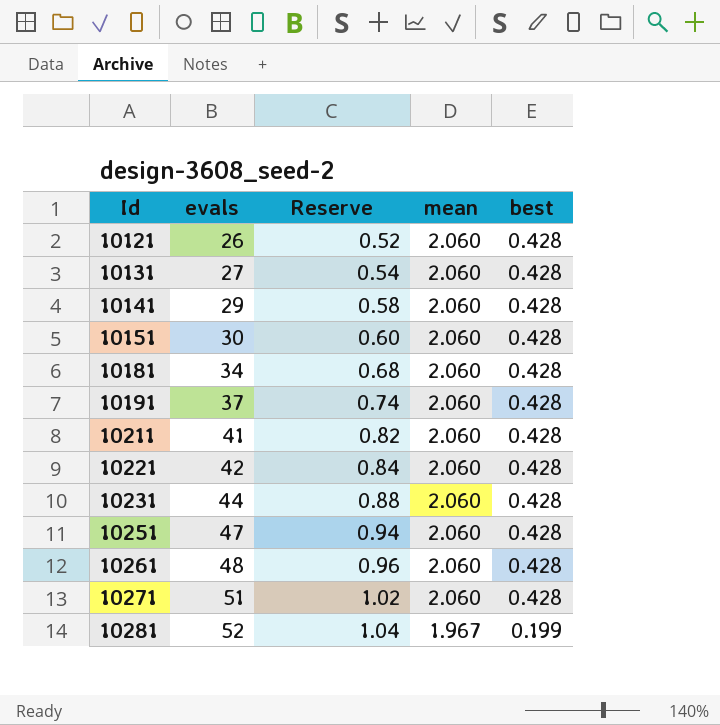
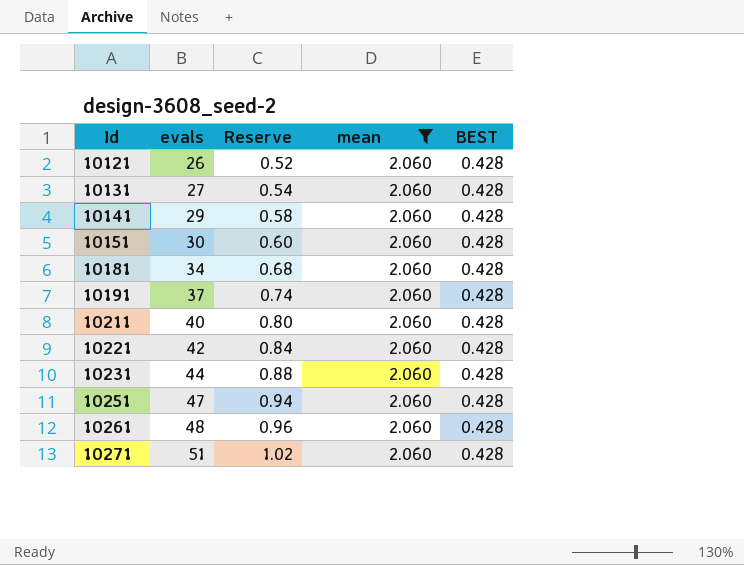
filter: none -> mean = 2.060
column name: best -> BEST
10211 | evals: 41 -> 40
10211 | Reserve: 0.82 -> 0.80

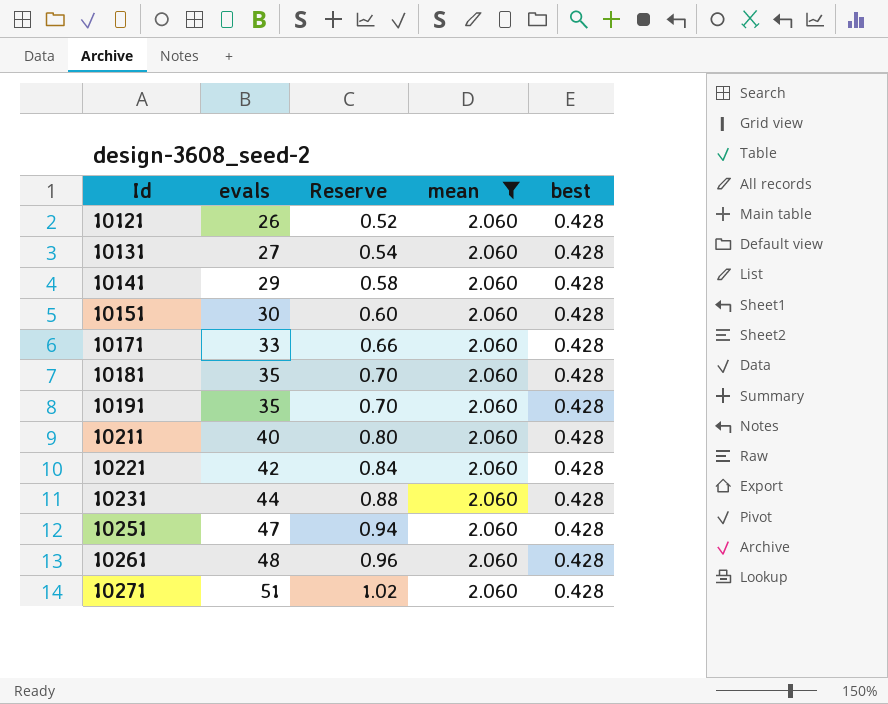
column name: BEST -> best
row 10171: none -> 33 | 0.66 | 2.060 | 0.428
10181 | evals: 34 -> 35
10181 | Reserve: 0.68 -> 0.70
10191 | evals: 37 -> 35
10191 | Reserve: 0.74 -> 0.70

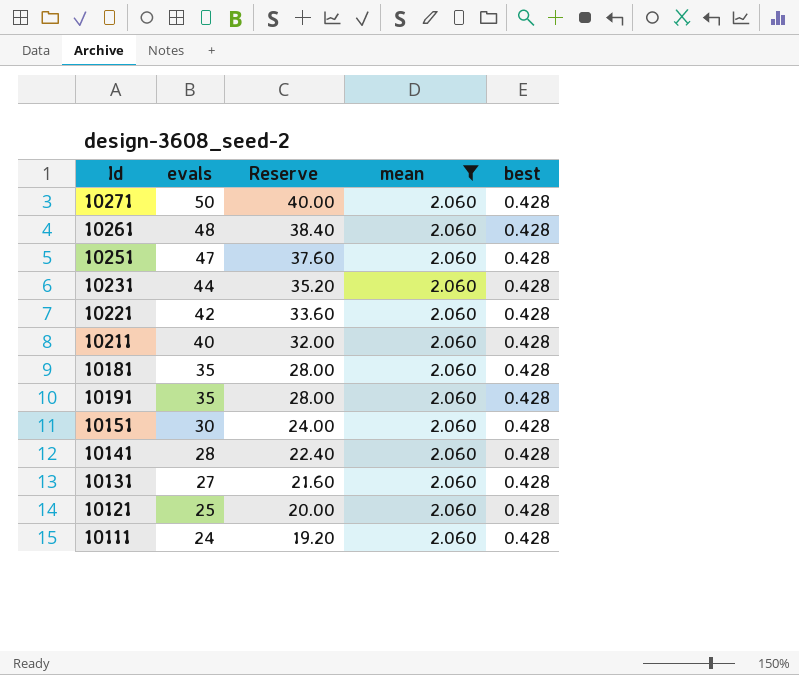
row order: Id ascending -> evals descending
column Reserve | formula: [evals] * 0.02 -> [evals] * 0.8
row 10171: 33 | 0.66 | 2.060 | 0.428 -> none
10271 | evals: 51 -> 50
10141 | evals: 29 -> 28
10121 | evals: 26 -> 25
row 10111: none -> 24 | 19.20 | 2.060 | 0.428

